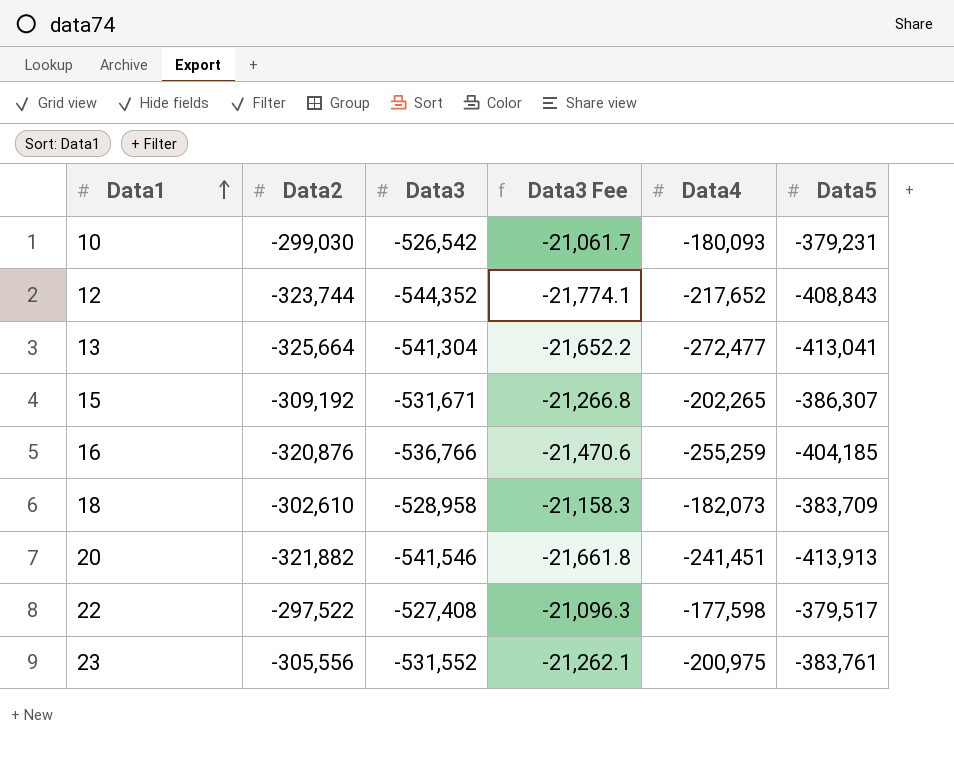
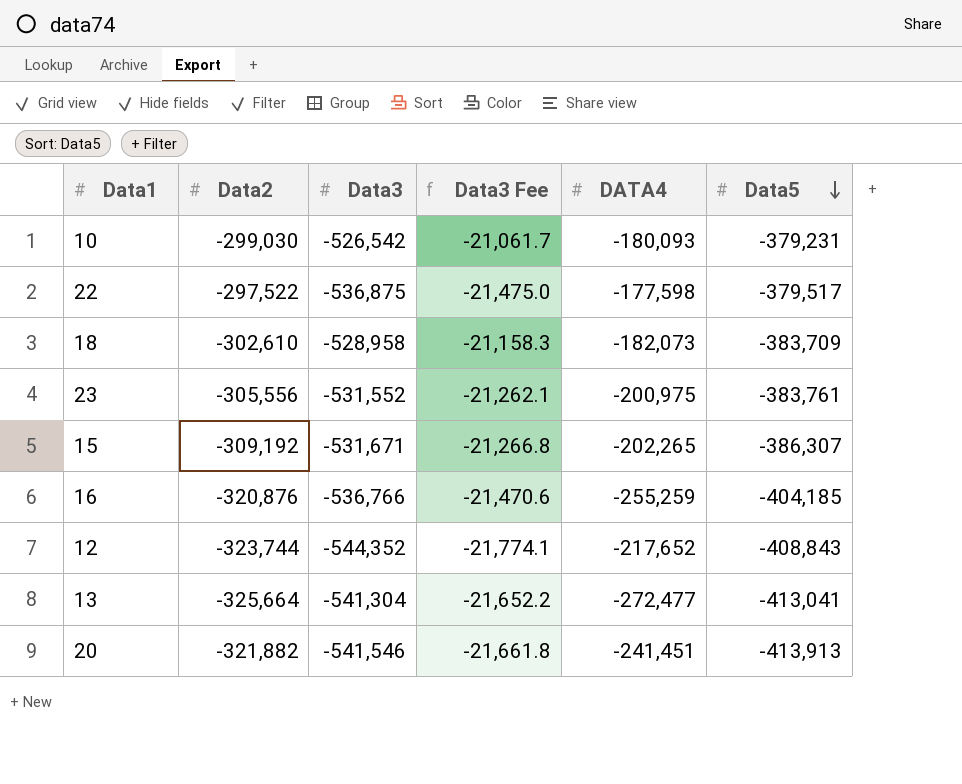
row order: Data1 ascending -> Data5 descending
column name: Data4 -> DATA4
22 | Data3: -527,408 -> -536,875
22 | Data3 Fee: -21,096.3 -> -21,475.0

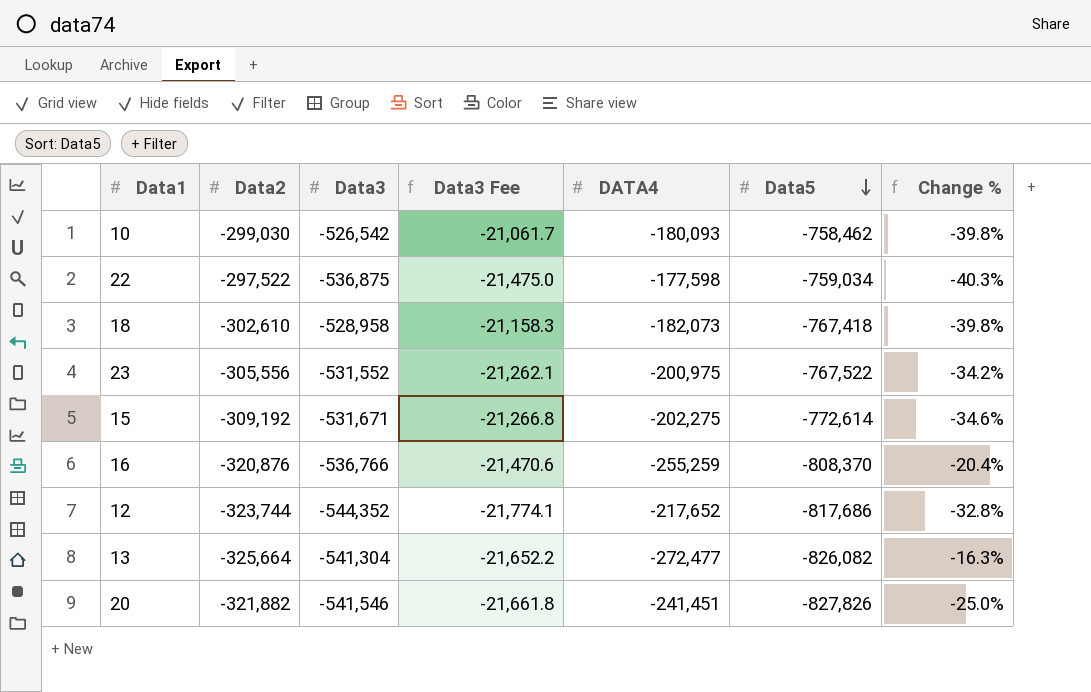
column Change % | formula: none -> ([DATA4] - [Data2]) / [Data2]
10 | Data5: -379,231 -> -758,462
22 | Data5: -379,517 -> -759,034
18 | Data5: -383,709 -> -767,418
23 | Data5: -383,761 -> -767,522
15 | DATA4: -202,265 -> -202,275
15 | Data5: -386,307 -> -772,614
16 | Data5: -404,185 -> -808,370
12 | Data5: -408,843 -> -817,686
13 | Data5: -413,041 -> -826,082
20 | Data5: -413,913 -> -827,826

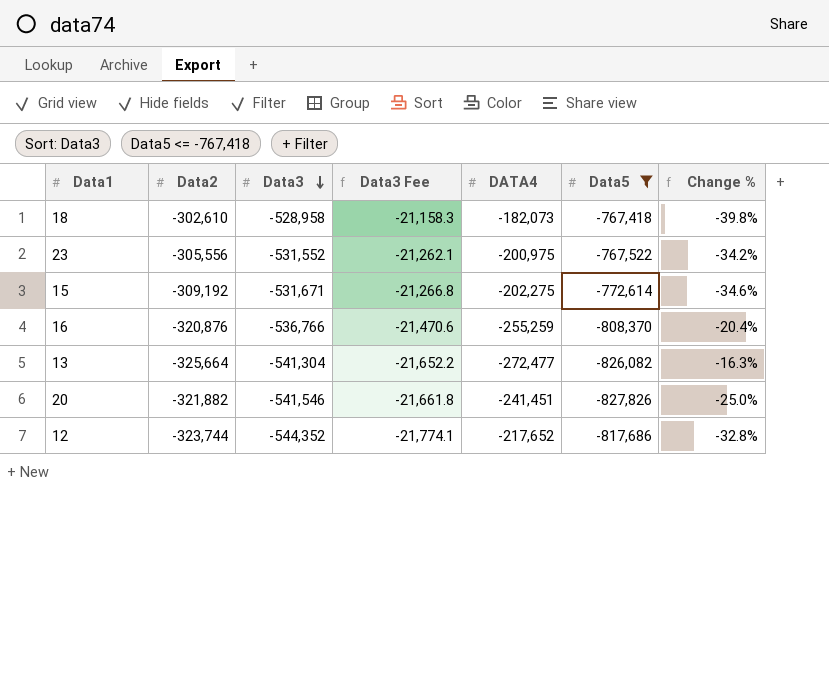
filter: none -> Data5 <= -767,418
row order: Data5 descending -> Data3 descending

